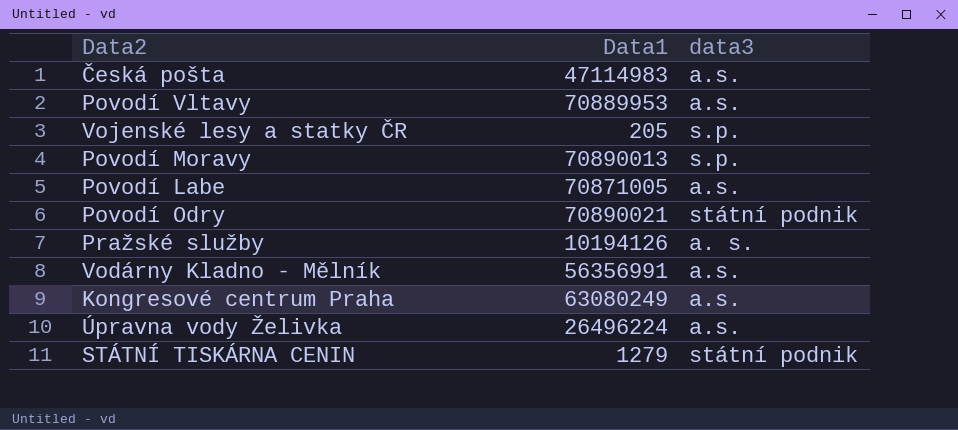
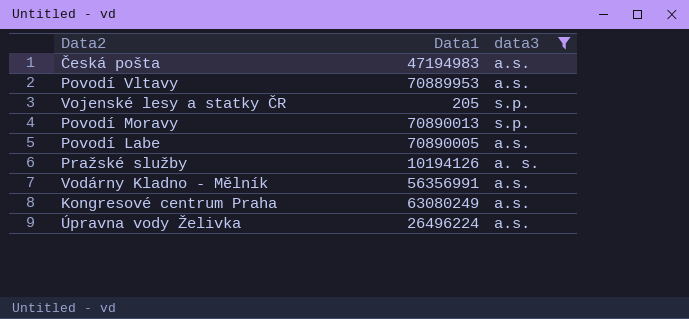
filter: none -> data3 != státní podnik
Česká pošta | Data1: 47114983 -> 47194983
Povodí Labe | Data1: 70871005 -> 70890005

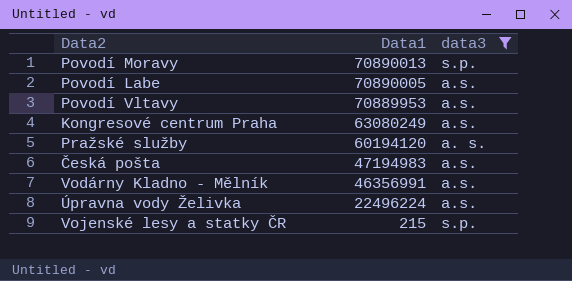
row order: none -> Data1 descending
Pražské služby | Data1: 10194126 -> 60194120
Vodárny Kladno - Mělník | Data1: 56356991 -> 46356991
Úpravna vody Želivka | Data1: 26496224 -> 22496224
Vojenské lesy a statky ČR | Data1: 205 -> 215

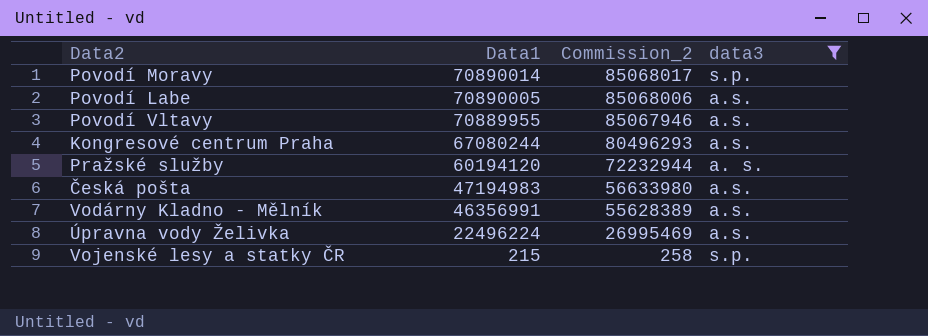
column Commission_2 | formula: none -> [Data1] * 1.2
Povodí Moravy | Data1: 70890013 -> 70890014
Povodí Vltavy | Data1: 70889953 -> 70889955
Kongresové centrum Praha | Data1: 63080249 -> 67080244

